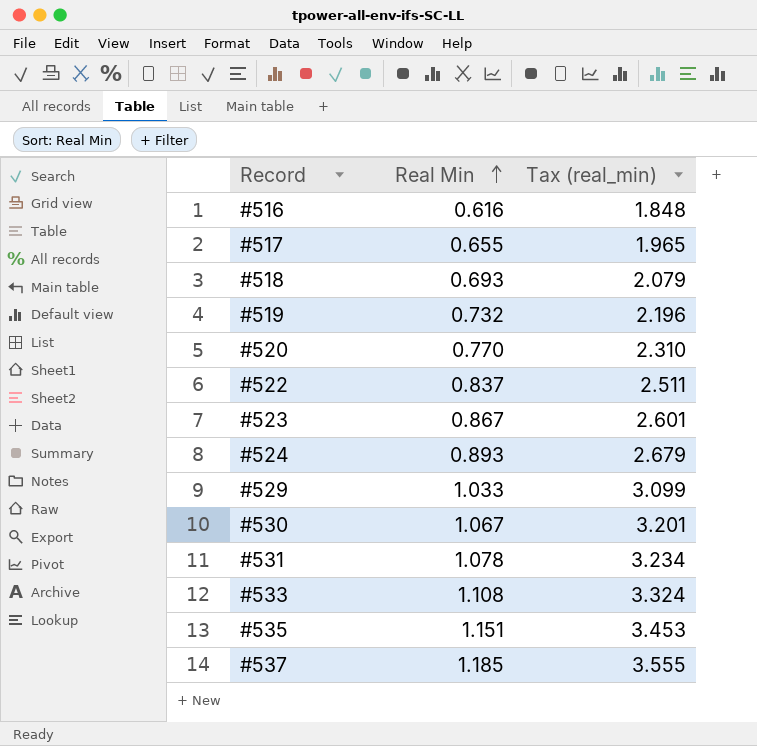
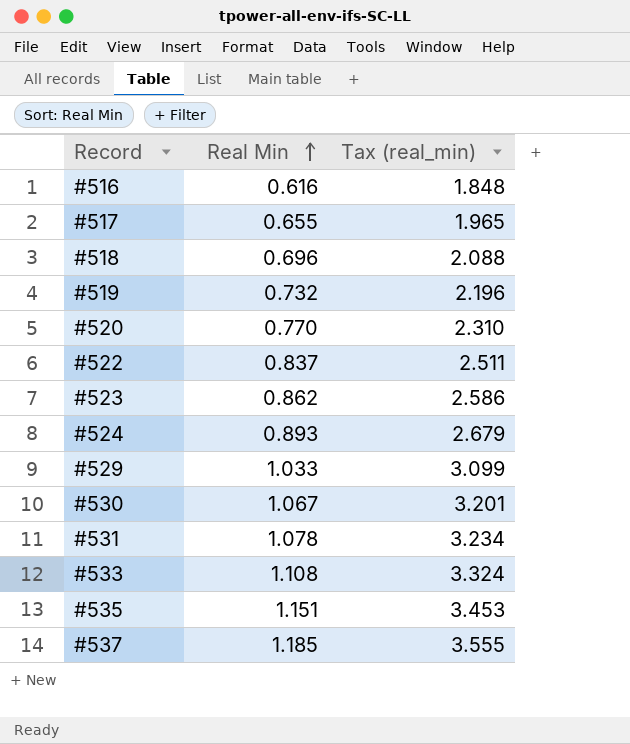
#518 | Real Min: 0.693 -> 0.696
#518 | Tax (real_min): 2.079 -> 2.088
#523 | Real Min: 0.867 -> 0.862
#523 | Tax (real_min): 2.601 -> 2.586

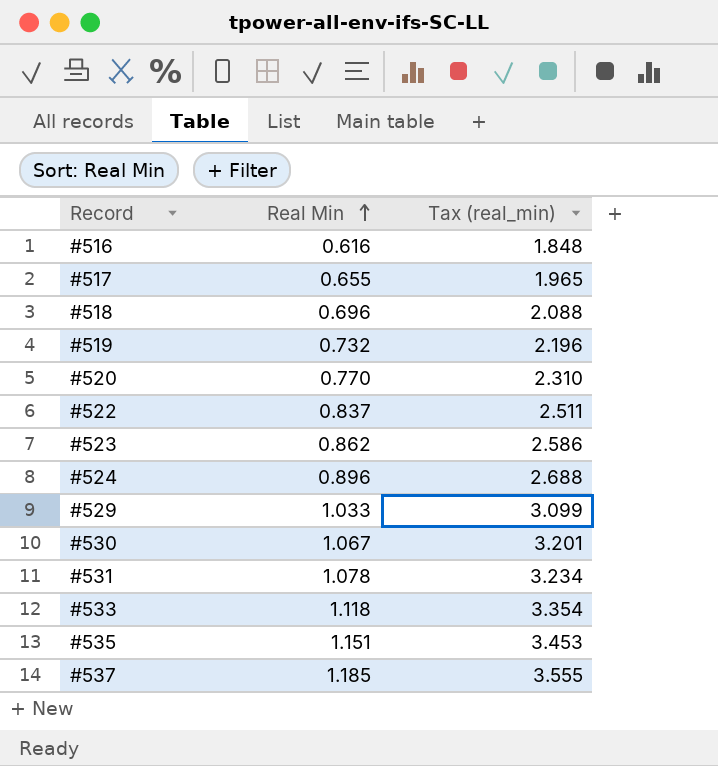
#524 | Real Min: 0.893 -> 0.896
#524 | Tax (real_min): 2.679 -> 2.688
#533 | Real Min: 1.108 -> 1.118
#533 | Tax (real_min): 3.324 -> 3.354

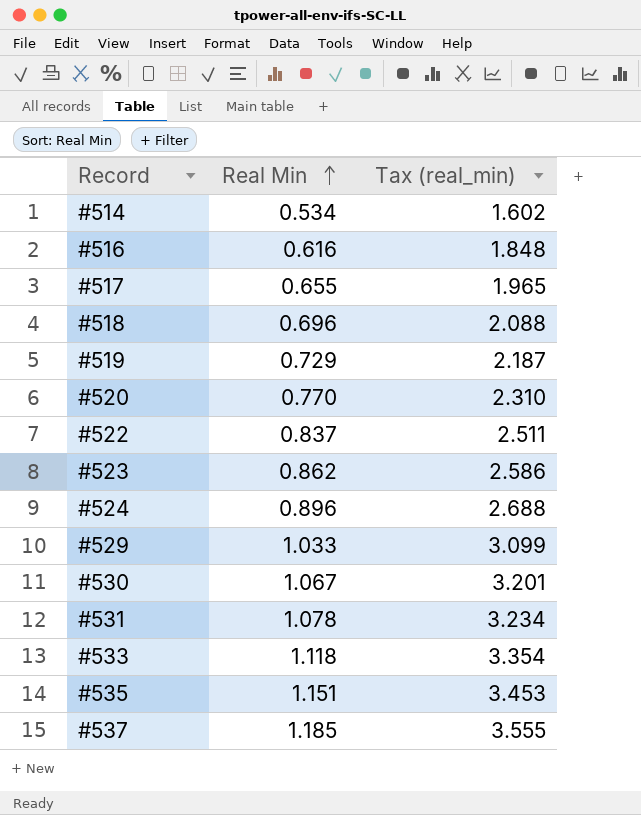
row #514: none -> 0.534 | 1.602
#519 | Real Min: 0.732 -> 0.729
#519 | Tax (real_min): 2.196 -> 2.187

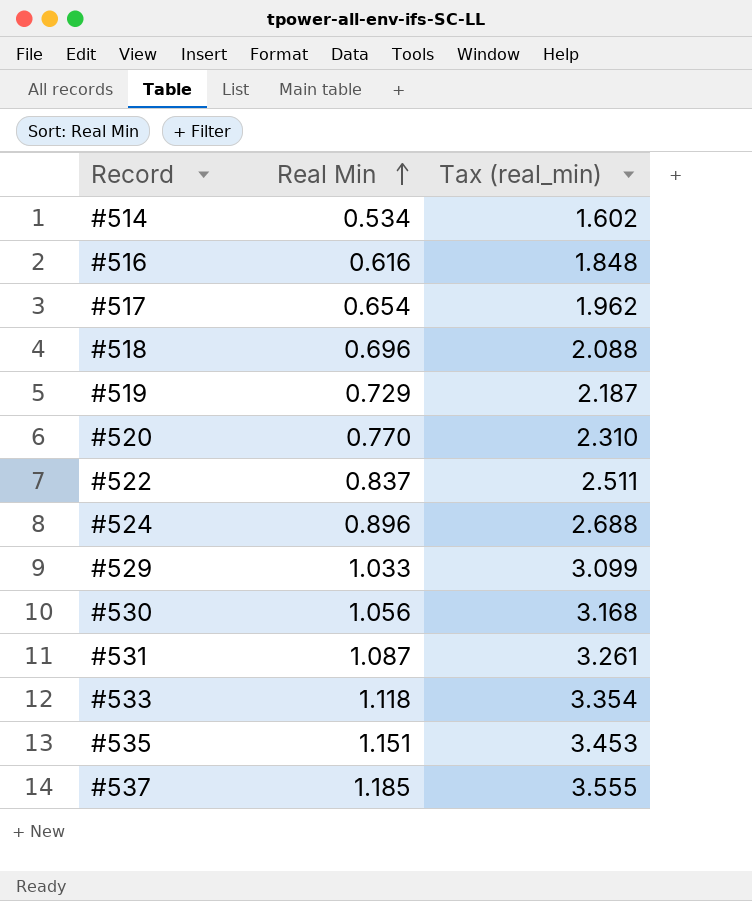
row #523: 0.862 | 2.586 -> none
#517 | Real Min: 0.655 -> 0.654
#517 | Tax (real_min): 1.965 -> 1.962
#530 | Real Min: 1.067 -> 1.056
#530 | Tax (real_min): 3.201 -> 3.168
#531 | Real Min: 1.078 -> 1.087
#531 | Tax (real_min): 3.234 -> 3.261

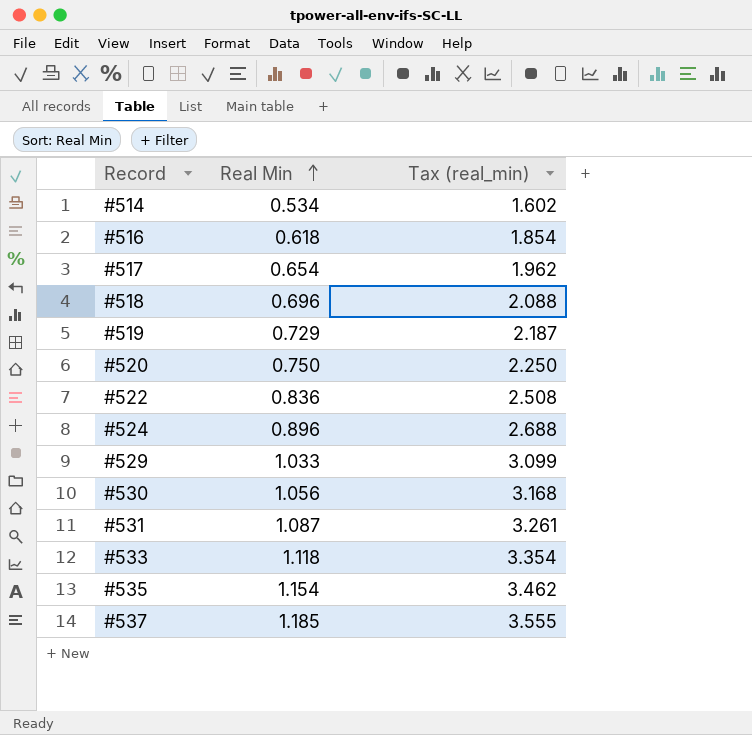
#516 | Real Min: 0.616 -> 0.618
#516 | Tax (real_min): 1.848 -> 1.854
#520 | Real Min: 0.770 -> 0.750
#520 | Tax (real_min): 2.310 -> 2.250
#522 | Real Min: 0.837 -> 0.836
#522 | Tax (real_min): 2.511 -> 2.508
#535 | Real Min: 1.151 -> 1.154
#535 | Tax (real_min): 3.453 -> 3.462

